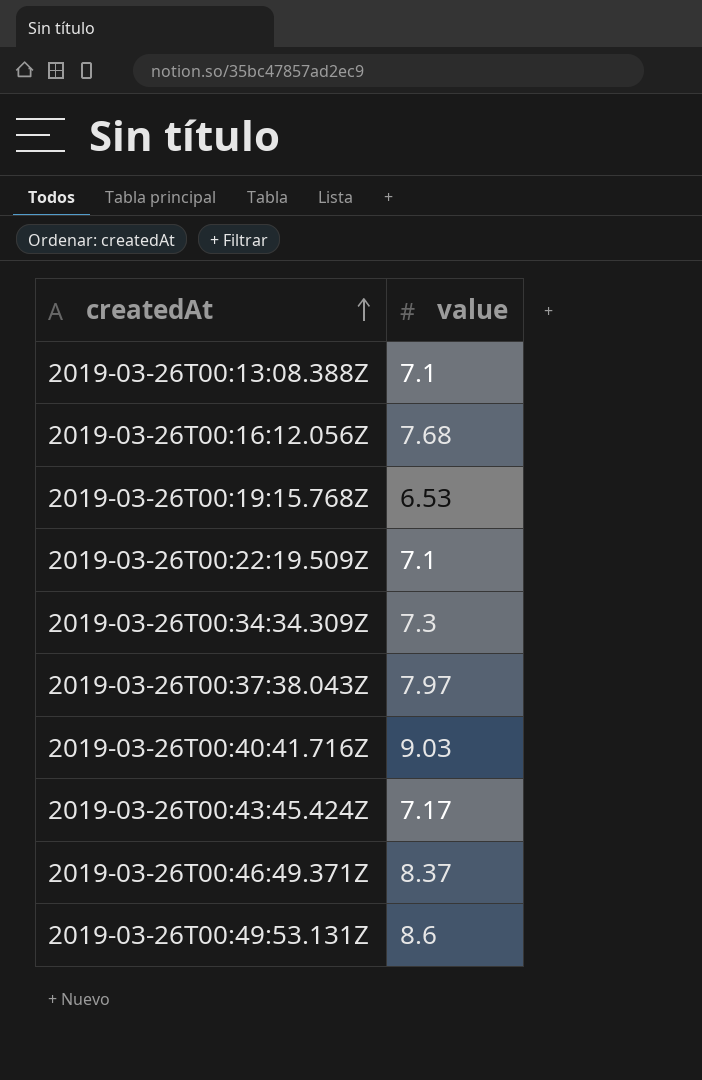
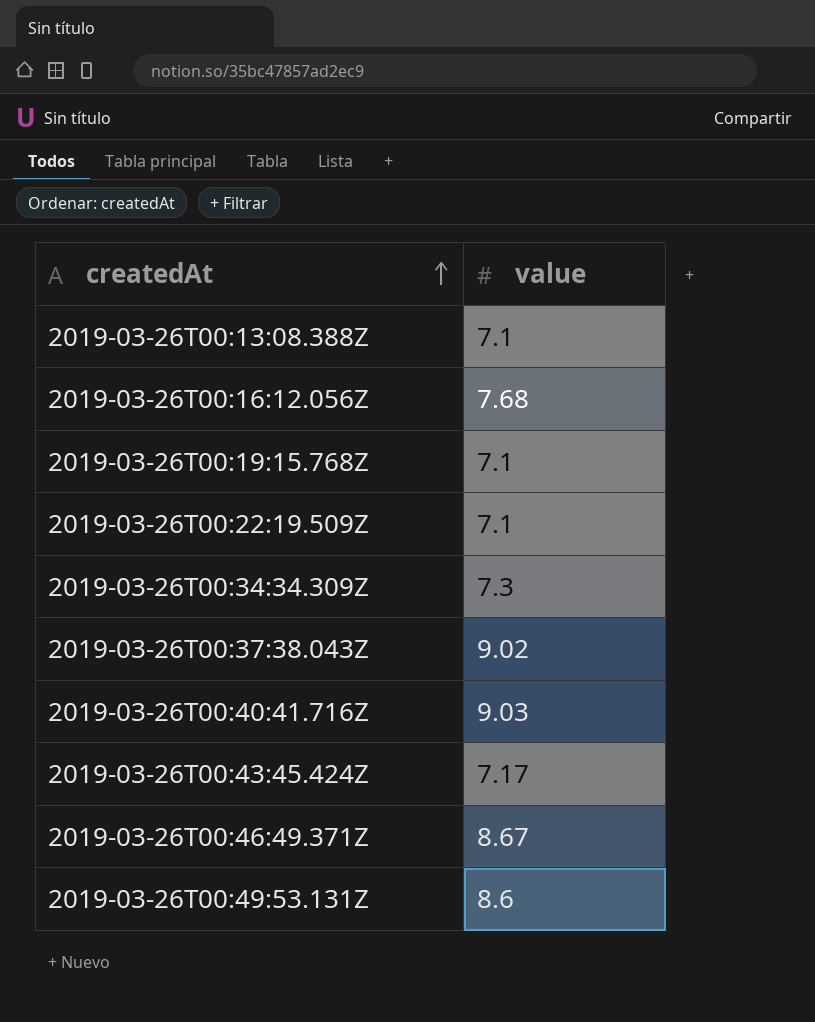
2019-03-26T00:19:15.768Z | value: 6.53 -> 7.1
2019-03-26T00:37:38.043Z | value: 7.97 -> 9.02
2019-03-26T00:46:49.371Z | value: 8.37 -> 8.67

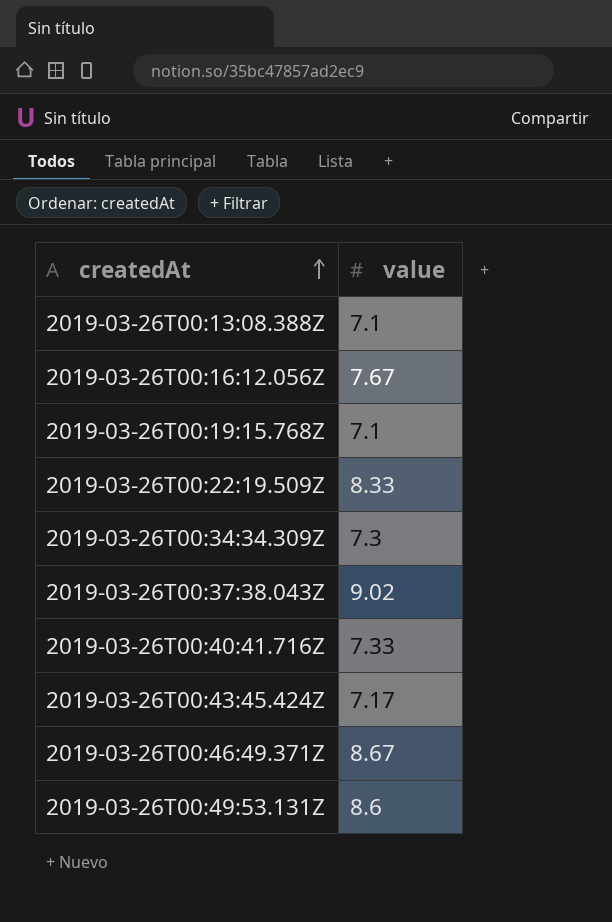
2019-03-26T00:16:12.056Z | value: 7.68 -> 7.67
2019-03-26T00:22:19.509Z | value: 7.1 -> 8.33
2019-03-26T00:40:41.716Z | value: 9.03 -> 7.33

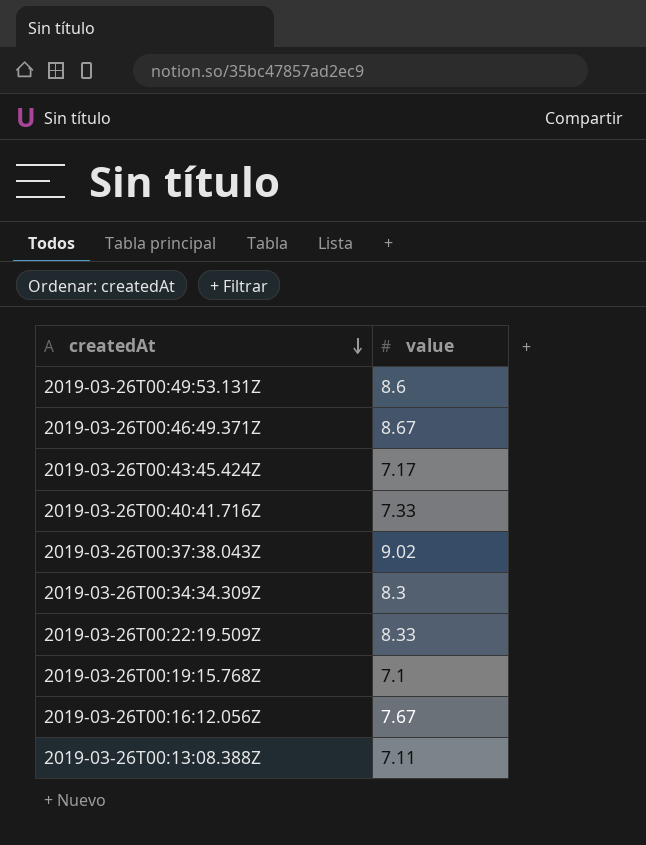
row order: createdAt ascending -> createdAt descending
2019-03-26T00:34:34.309Z | value: 7.3 -> 8.3
2019-03-26T00:13:08.388Z | value: 7.1 -> 7.11

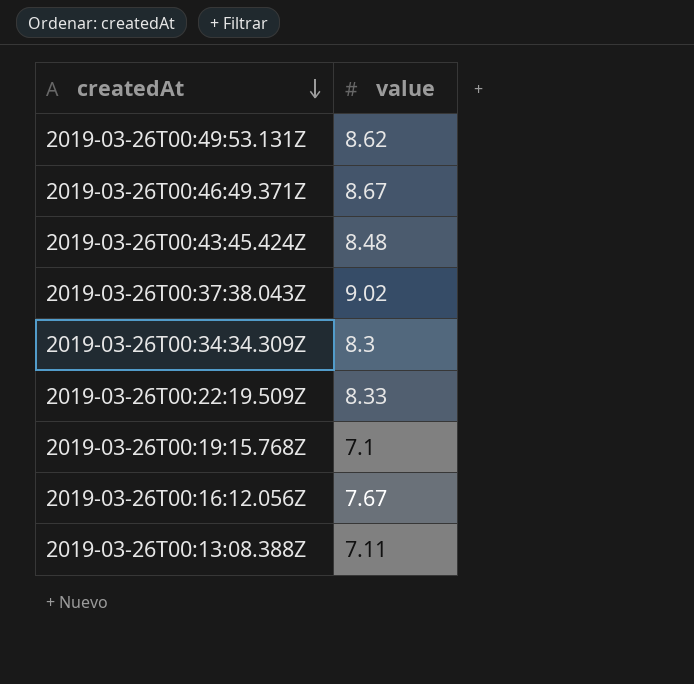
row 2019-03-26T00:40:41.716Z: 7.33 -> none
2019-03-26T00:49:53.131Z | value: 8.6 -> 8.62
2019-03-26T00:43:45.424Z | value: 7.17 -> 8.48

